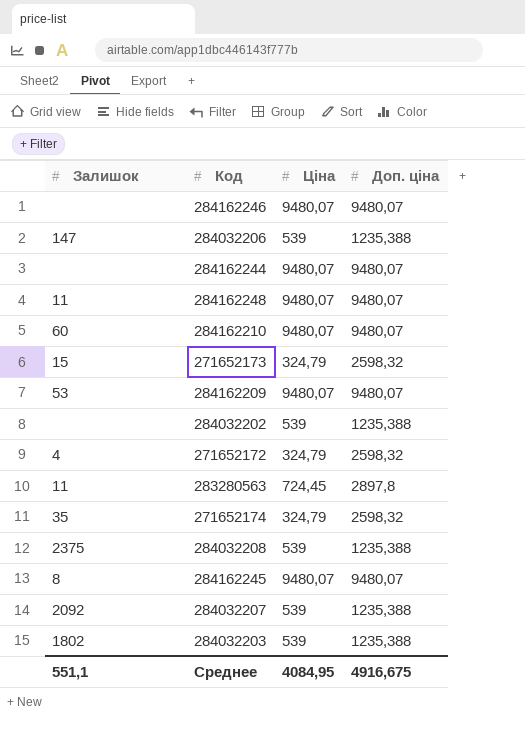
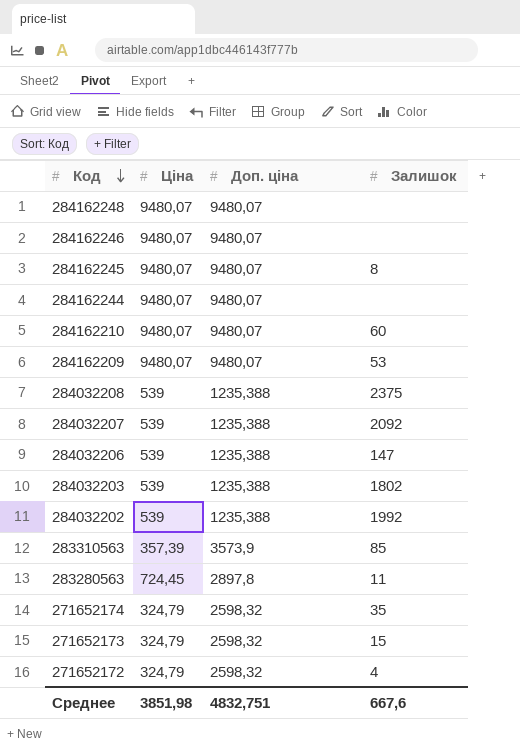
row order: none -> Код descending
column Залишок | position: 1 -> 4
284162248 | Залишок: 11 -> none
284032202 | Залишок: none -> 1992
row 283310563: none -> 357,39 | 3573,9 | 85
Среднее | Ціна: 4084,95 -> 3851,98
Среднее | Доп. ціна: 4916,675 -> 4832,751
Среднее | Залишок: 551,1 -> 667,6

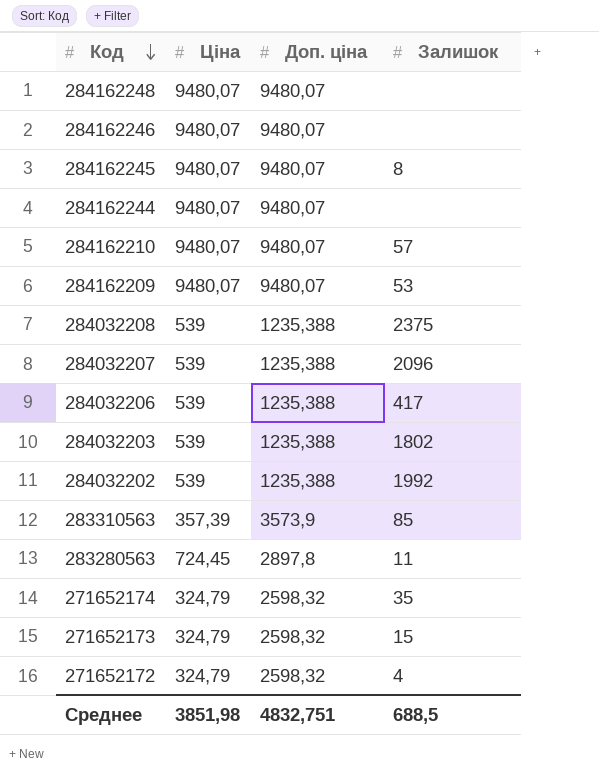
284162210 | Залишок: 60 -> 57
284032207 | Залишок: 2092 -> 2096
284032206 | Залишок: 147 -> 417
Среднее | Залишок: 667,6 -> 688,5

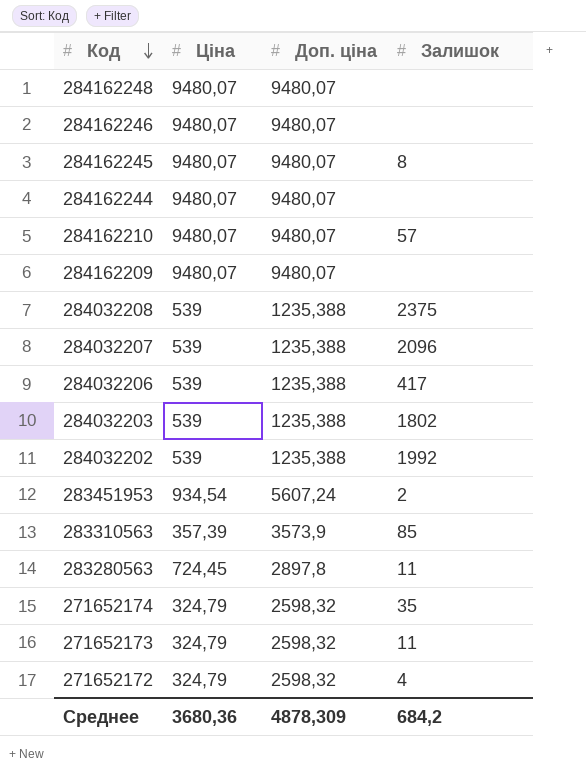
284162209 | Залишок: 53 -> none
row 283451953: none -> 934,54 | 5607,24 | 2
271652173 | Залишок: 15 -> 11
Среднее | Ціна: 3851,98 -> 3680,36
Среднее | Доп. ціна: 4832,751 -> 4878,309
Среднее | Залишок: 688,5 -> 684,2

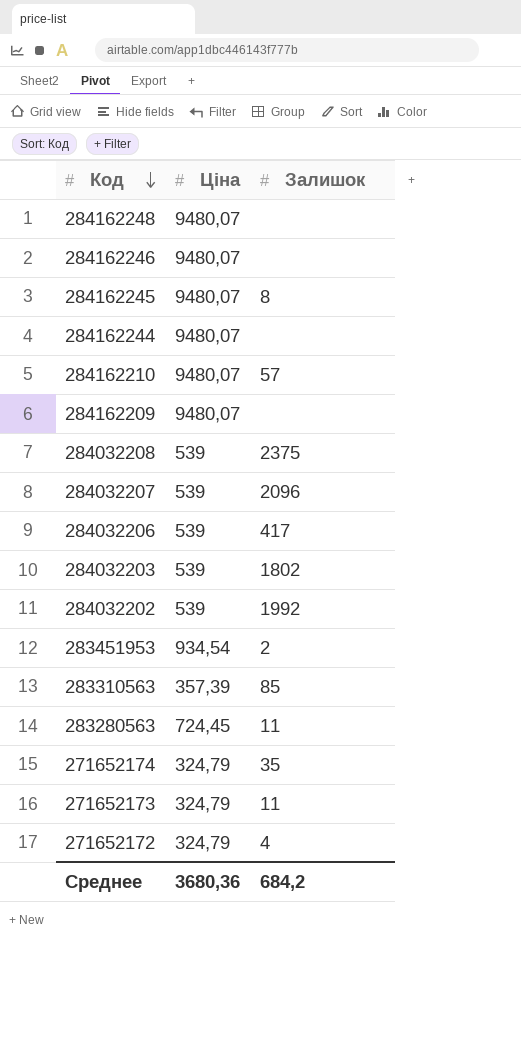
column Доп. ціна | position: 3 -> none

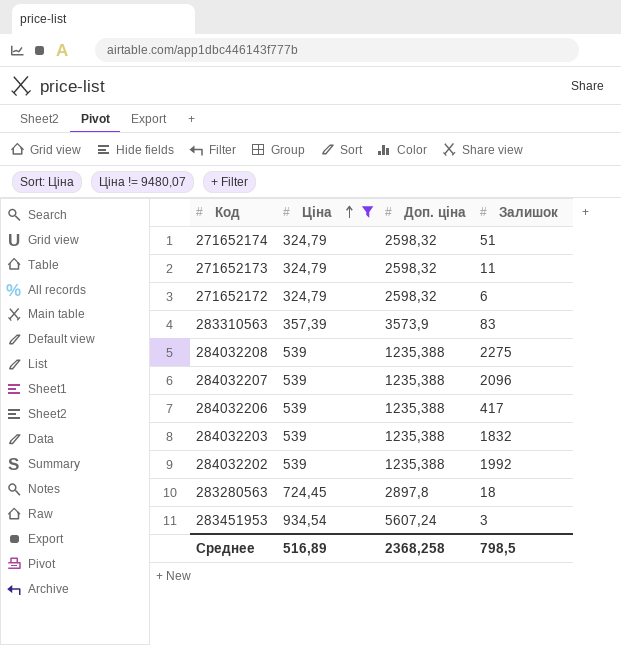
filter: none -> Ціна != 9480,07
row order: Код descending -> Ціна ascending
column Доп. ціна | position: none -> 3
271652174 | Залишок: 35 -> 51
271652172 | Залишок: 4 -> 6
283310563 | Залишок: 85 -> 83
284032208 | Залишок: 2375 -> 2275
284032203 | Залишок: 1802 -> 1832
283280563 | Залишок: 11 -> 18
283451953 | Залишок: 2 -> 3
Среднее | Ціна: 3680,36 -> 516,89
Среднее | Залишок: 684,2 -> 798,5

